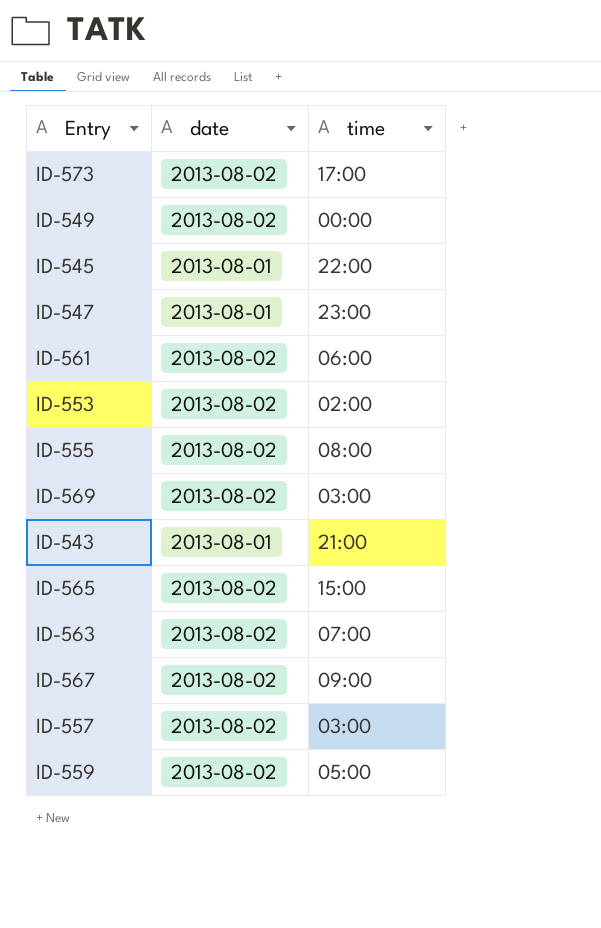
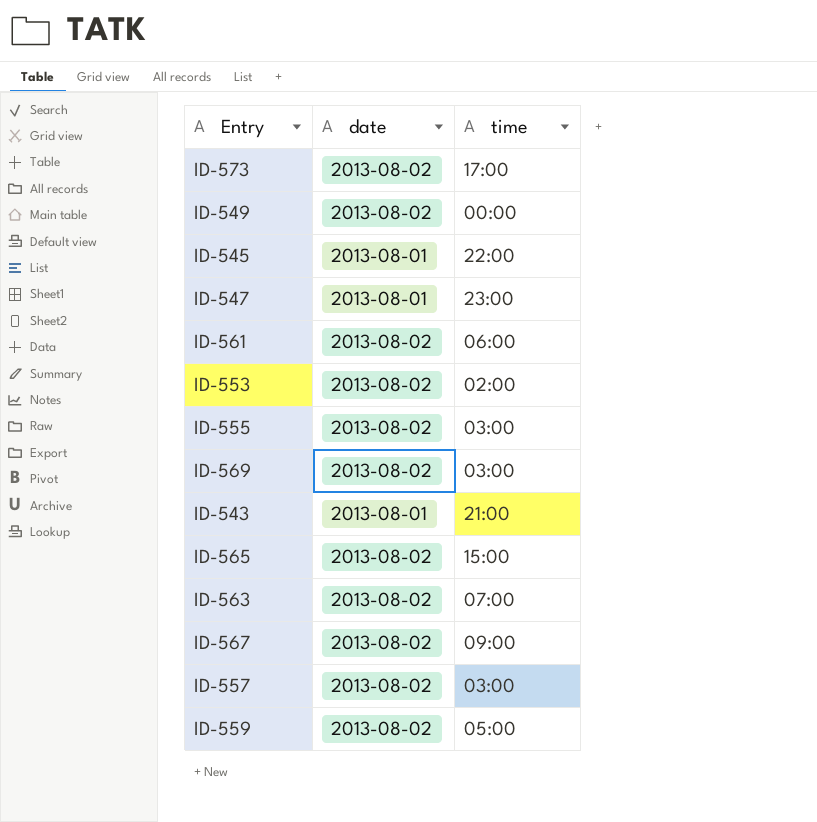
ID-555 | time: 08:00 -> 03:00

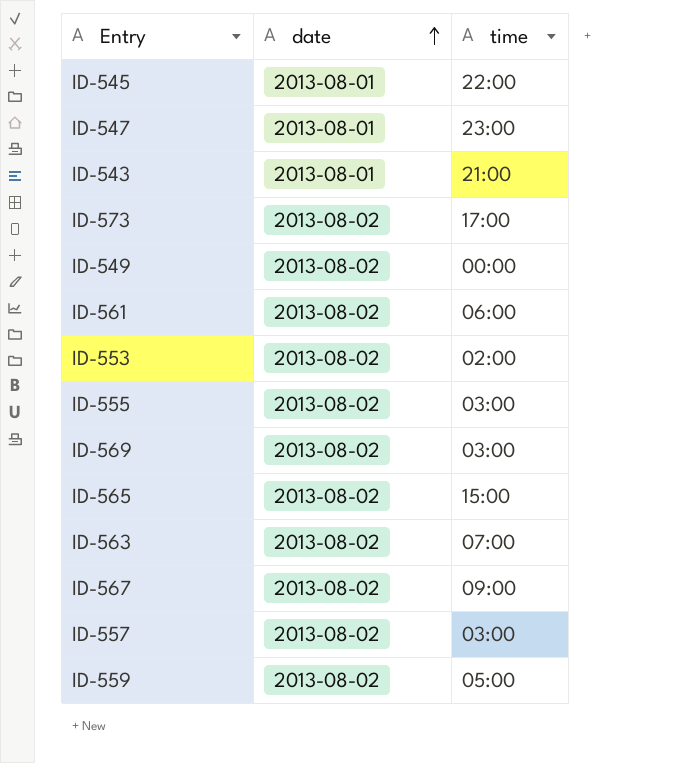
row order: none -> date ascending

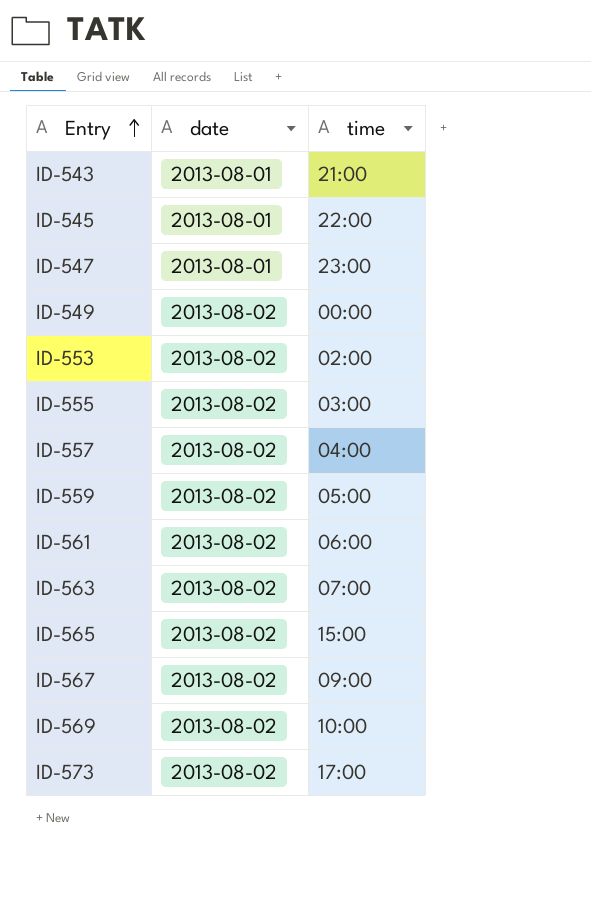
row order: date ascending -> Entry ascending
ID-557 | time: 03:00 -> 04:00
ID-569 | time: 03:00 -> 10:00

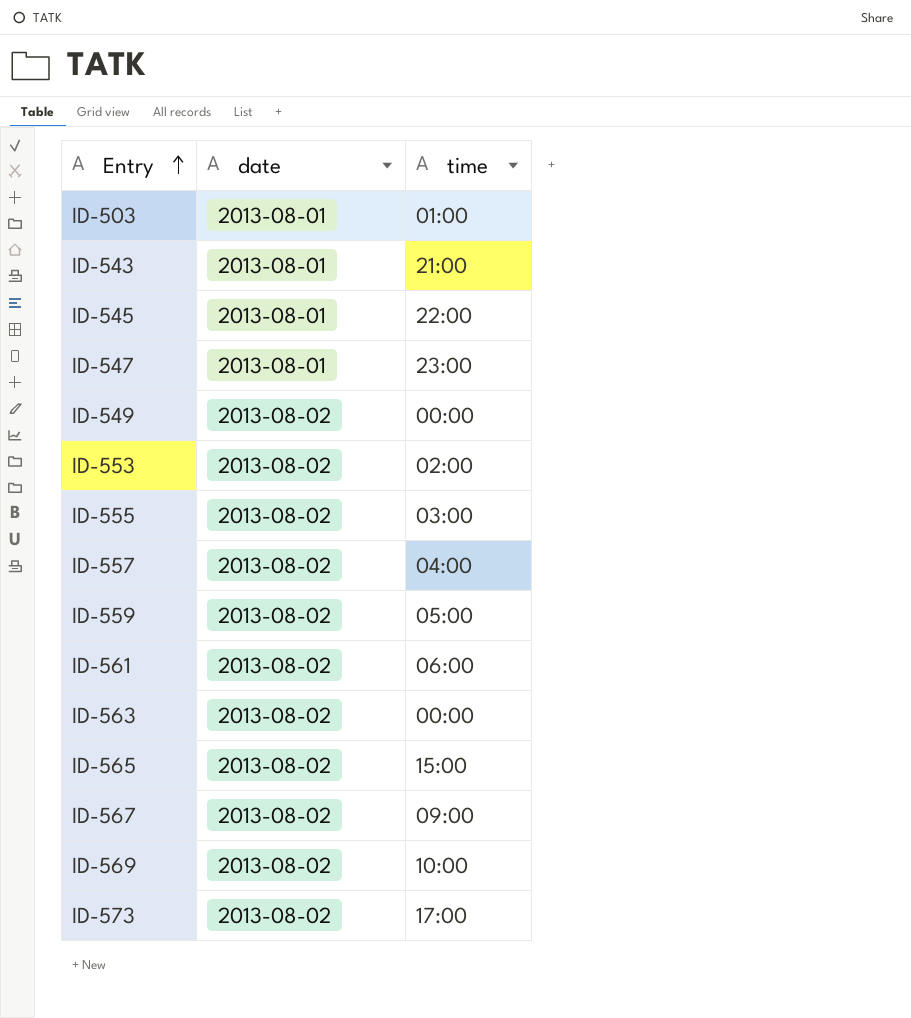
row ID-503: none -> 2013-08-01 | 01:00
ID-563 | time: 07:00 -> 00:00

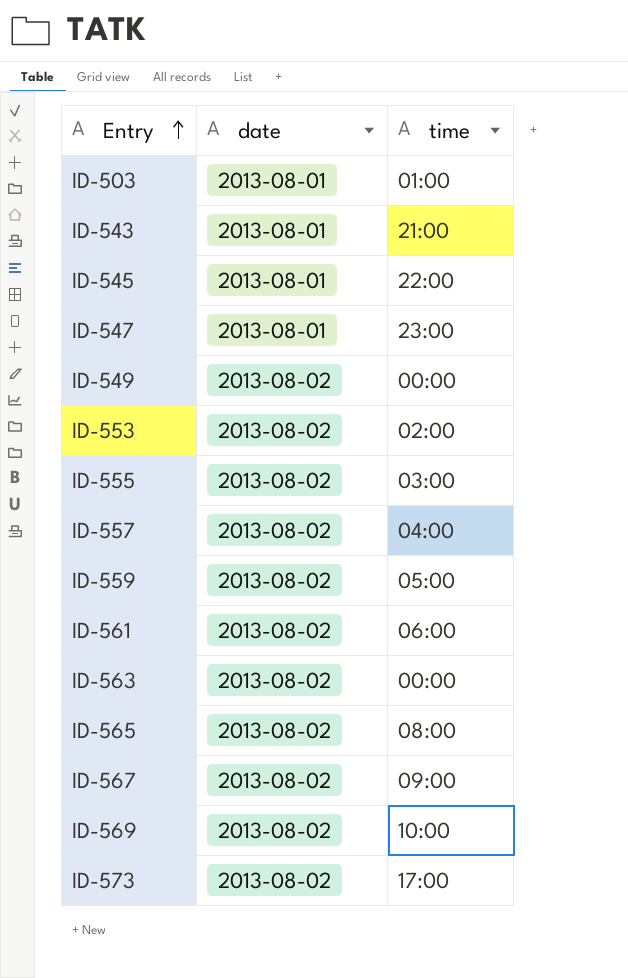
ID-565 | time: 15:00 -> 08:00

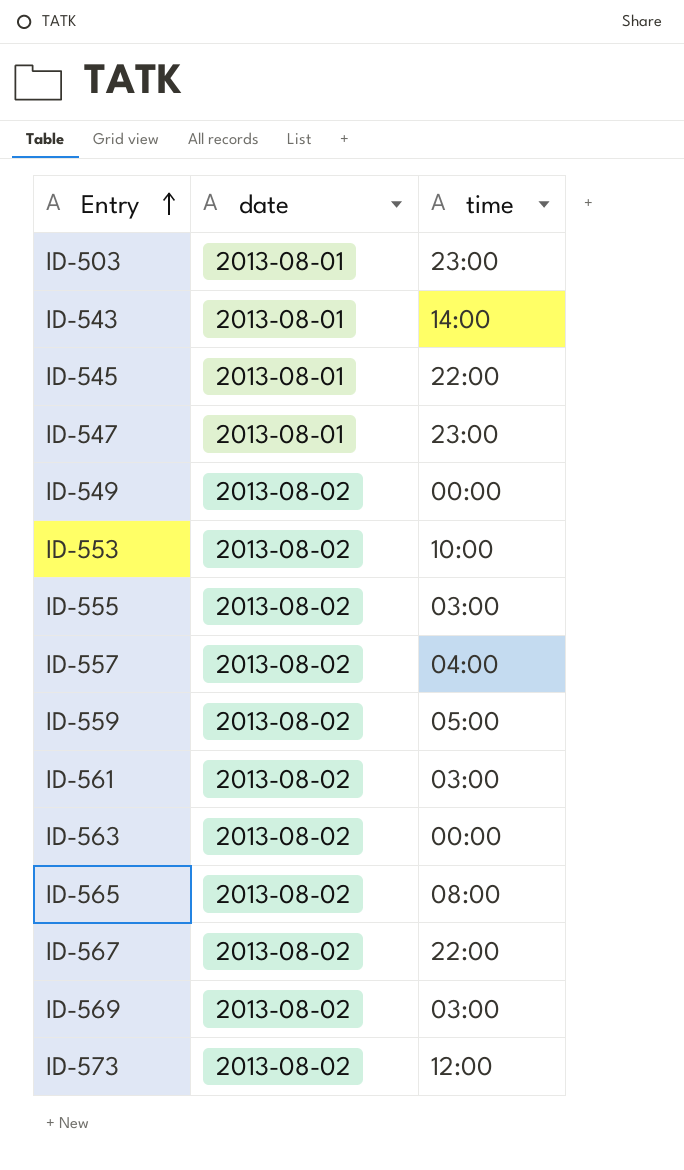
ID-503 | time: 01:00 -> 23:00
ID-543 | time: 21:00 -> 14:00
ID-553 | time: 02:00 -> 10:00
ID-561 | time: 06:00 -> 03:00
ID-567 | time: 09:00 -> 22:00
ID-569 | time: 10:00 -> 03:00
ID-573 | time: 17:00 -> 12:00

